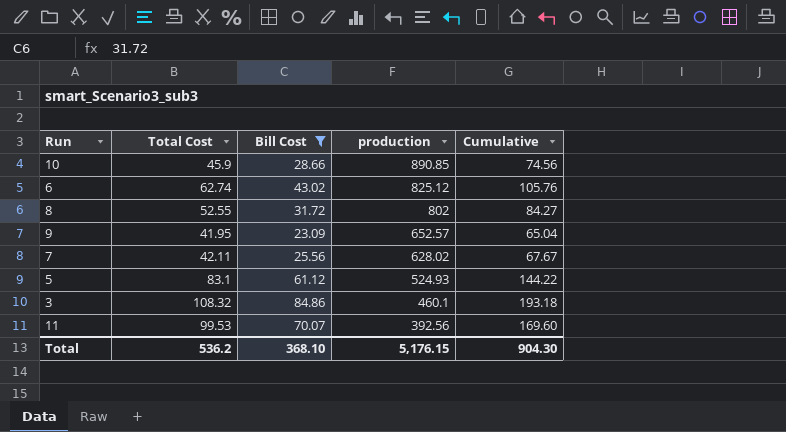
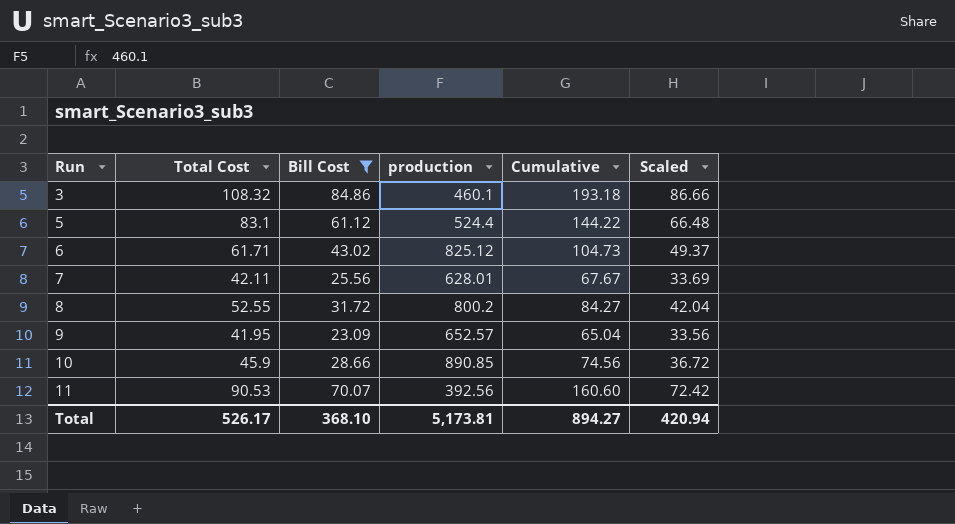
row order: production descending -> Run ascending
column Scaled | formula: none -> [Total Cost] * 0.8
5 | production: 524.93 -> 524.4
6 | Total Cost: 62.74 -> 61.71
6 | Cumulative: 105.76 -> 104.73
7 | production: 628.02 -> 628.01
8 | production: 802 -> 800.2
11 | Total Cost: 99.53 -> 90.53
11 | Cumulative: 169.60 -> 160.60
Total | Total Cost: 536.2 -> 526.17
Total | production: 5,176.15 -> 5,173.81
Total | Cumulative: 904.30 -> 894.27

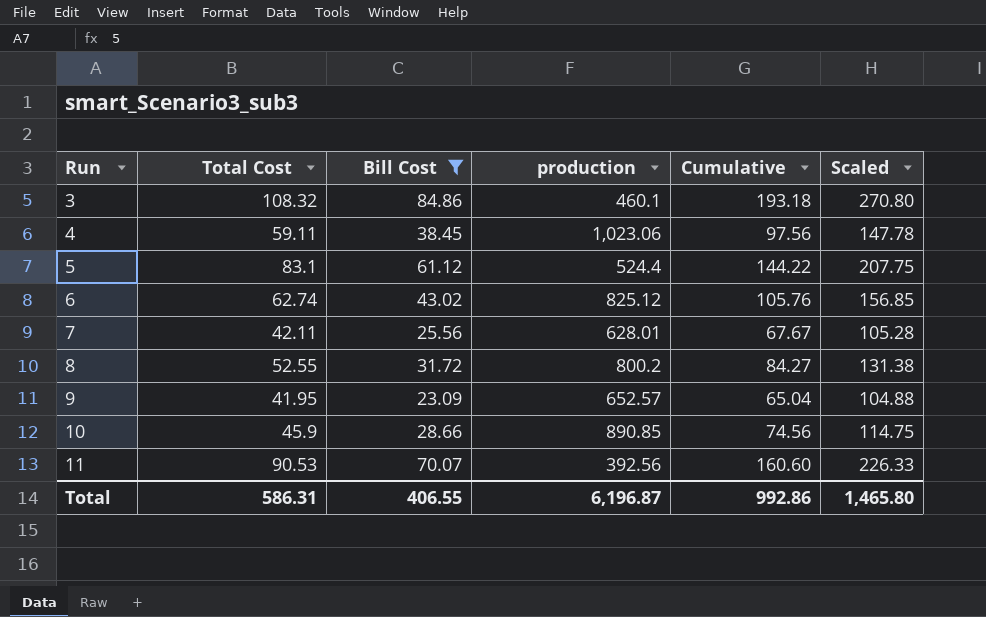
column Scaled | formula: [Total Cost] * 0.8 -> [Total Cost] * 2.5
row 4: none -> 59.11 | 38.45 | 1,023.06 | 97.56 | 147.78
6 | Total Cost: 61.71 -> 62.74
6 | Cumulative: 104.73 -> 105.76
Total | Total Cost: 526.17 -> 586.31
Total | Bill Cost: 368.10 -> 406.55
Total | production: 5,173.81 -> 6,196.87
Total | Cumulative: 894.27 -> 992.86
Total | Scaled: 420.94 -> 1,465.80

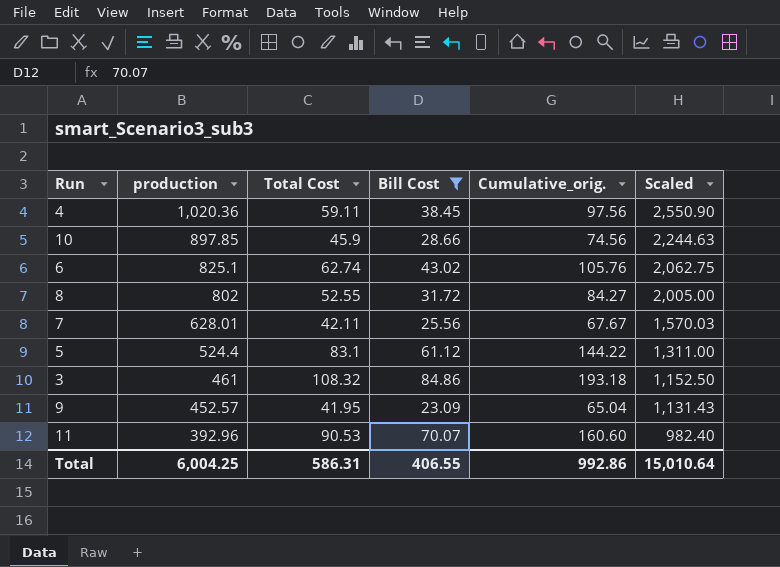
row order: Run ascending -> production descending
column production | position: 4 -> 2
column name: Cumulative -> Cumulative_orig.
column Scaled | formula: [Total Cost] * 2.5 -> [production] * 2.5
4 | production: 1,023.06 -> 1,020.36
10 | production: 890.85 -> 897.85
6 | production: 825.12 -> 825.1
8 | production: 800.2 -> 802
3 | production: 460.1 -> 461
9 | production: 652.57 -> 452.57
11 | production: 392.56 -> 392.96
Total | production: 6,196.87 -> 6,004.25
Total | Scaled: 1,465.80 -> 15,010.64

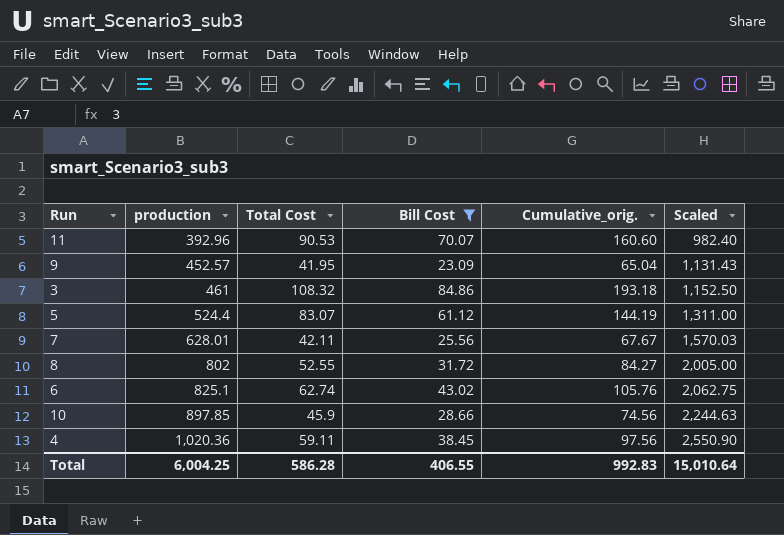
row order: production descending -> production ascending
5 | Total Cost: 83.1 -> 83.07
5 | Cumulative_orig.: 144.22 -> 144.19
Total | Total Cost: 586.31 -> 586.28
Total | Cumulative_orig.: 992.86 -> 992.83

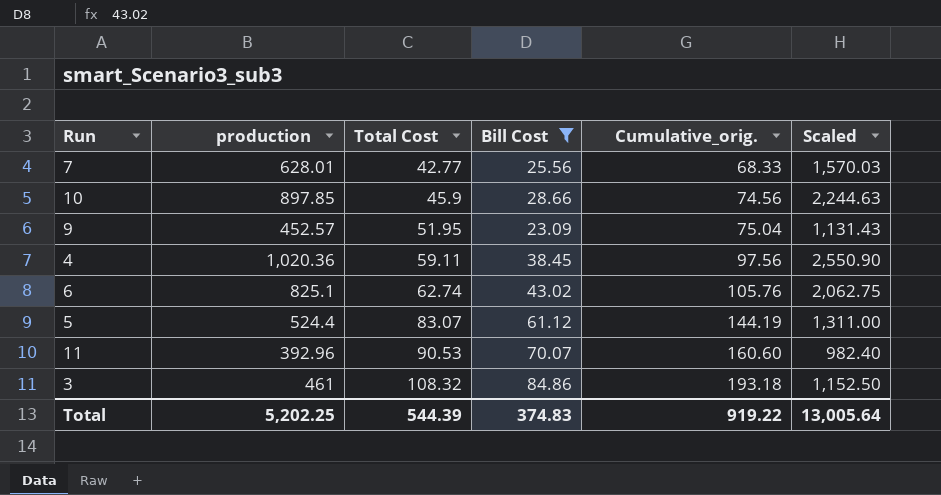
row order: production ascending -> Total Cost ascending
row 8: 802 | 52.55 | 31.72 | 84.27 | 2,005.00 -> none
7 | Total Cost: 42.11 -> 42.77
7 | Cumulative_orig.: 67.67 -> 68.33
9 | Total Cost: 41.95 -> 51.95
9 | Cumulative_orig.: 65.04 -> 75.04
Total | production: 6,004.25 -> 5,202.25
Total | Total Cost: 586.28 -> 544.39
Total | Bill Cost: 406.55 -> 374.83
Total | Cumulative_orig.: 992.83 -> 919.22
Total | Scaled: 15,010.64 -> 13,005.64

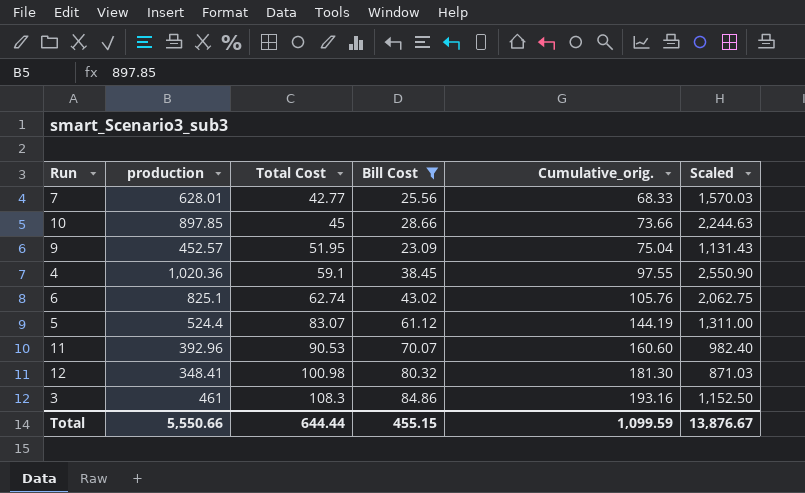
10 | Total Cost: 45.9 -> 45
10 | Cumulative_orig.: 74.56 -> 73.66
4 | Total Cost: 59.11 -> 59.1
4 | Cumulative_orig.: 97.56 -> 97.55
row 12: none -> 348.41 | 100.98 | 80.32 | 181.30 | 871.03
3 | Total Cost: 108.32 -> 108.3
3 | Cumulative_orig.: 193.18 -> 193.16
Total | production: 5,202.25 -> 5,550.66
Total | Total Cost: 544.39 -> 644.44
Total | Bill Cost: 374.83 -> 455.15
Total | Cumulative_orig.: 919.22 -> 1,099.59
Total | Scaled: 13,005.64 -> 13,876.67

